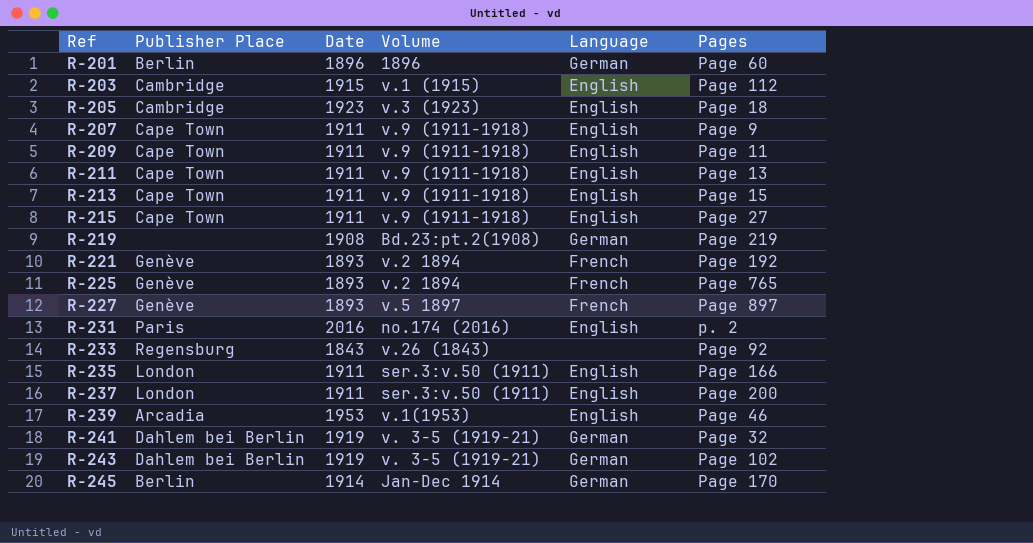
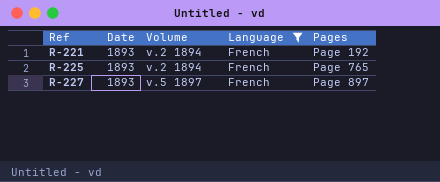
filter: none -> Language = French
column Publisher Place | position: 2 -> none

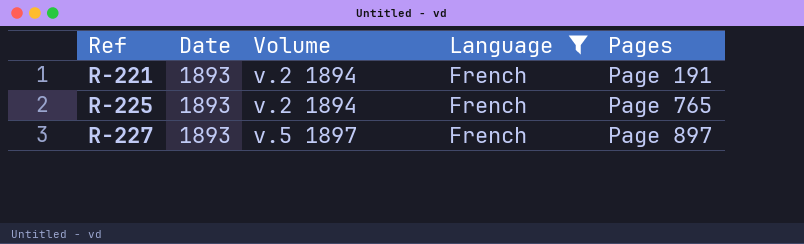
R-221 | Pages: Page 192 -> Page 191

